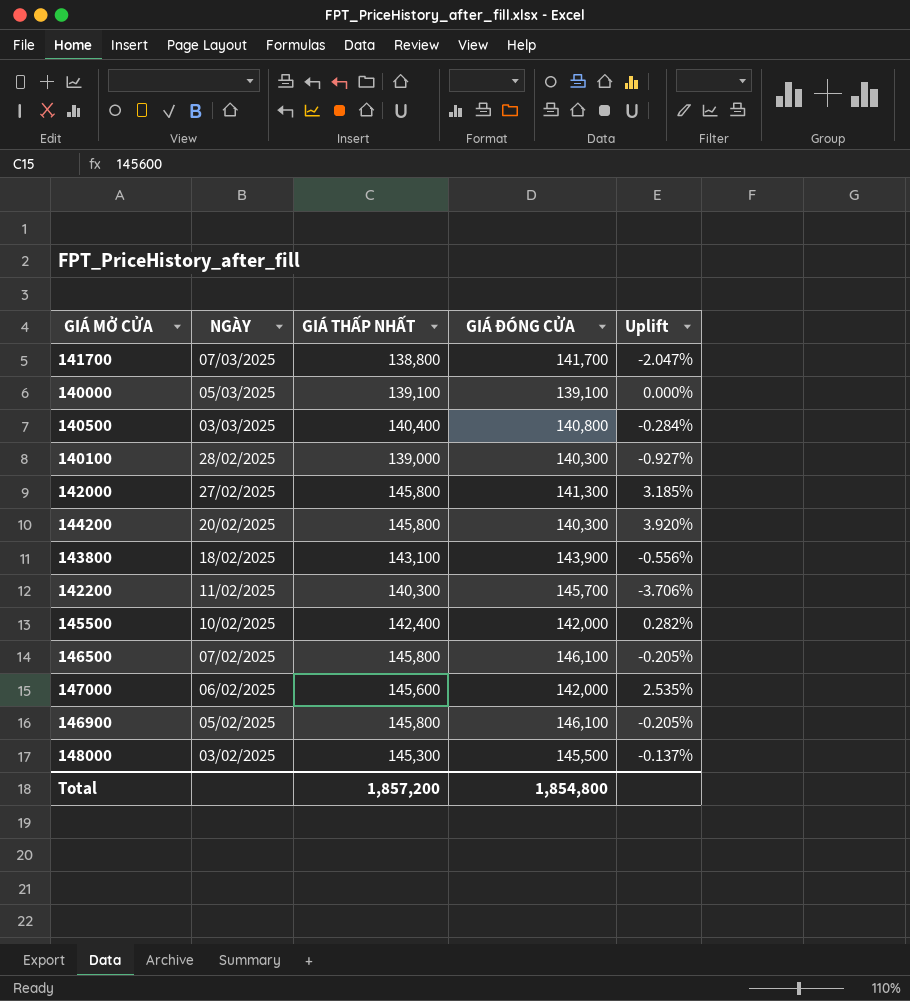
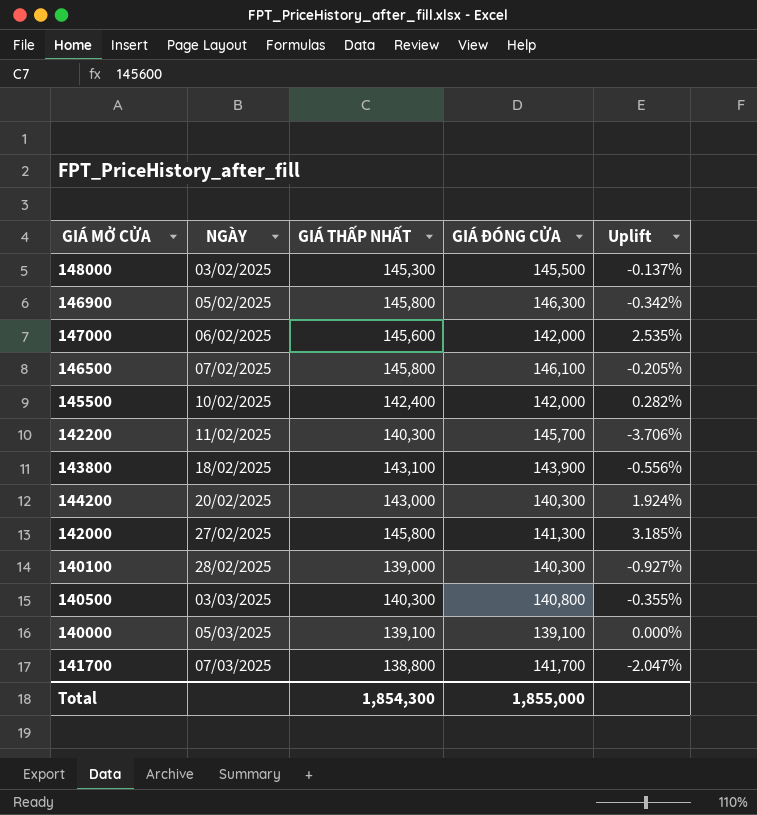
row order: NGÀY descending -> NGÀY ascending
146900 | GIÁ ĐÓNG CỬA: 146,100 -> 146,300
146900 | Uplift: -0.205% -> -0.342%
144200 | GIÁ THẤP NHẤT: 145,800 -> 143,000
144200 | Uplift: 3.920% -> 1.924%
140500 | GIÁ THẤP NHẤT: 140,400 -> 140,300
140500 | Uplift: -0.284% -> -0.355%
Total | GIÁ THẤP NHẤT: 1,857,200 -> 1,854,300
Total | GIÁ ĐÓNG CỬA: 1,854,800 -> 1,855,000

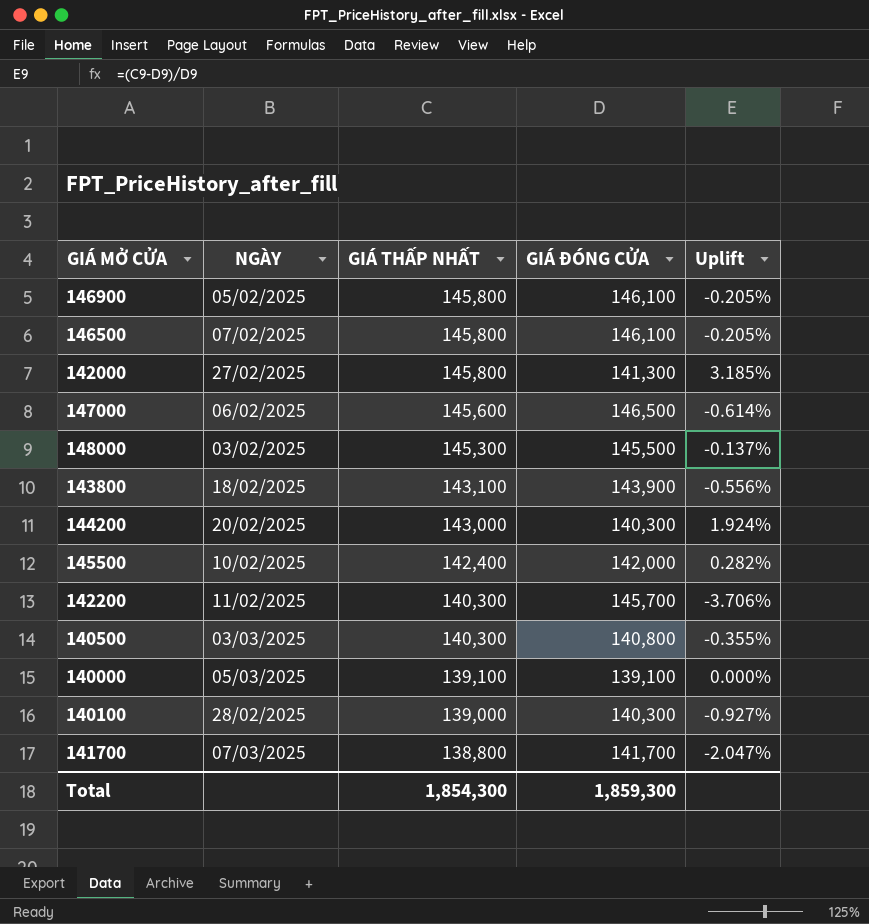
row order: NGÀY ascending -> GIÁ THẤP NHẤT descending
146900 | GIÁ ĐÓNG CỬA: 146,300 -> 146,100
146900 | Uplift: -0.342% -> -0.205%
147000 | GIÁ ĐÓNG CỬA: 142,000 -> 146,500
147000 | Uplift: 2.535% -> -0.614%
Total | GIÁ ĐÓNG CỬA: 1,855,000 -> 1,859,300

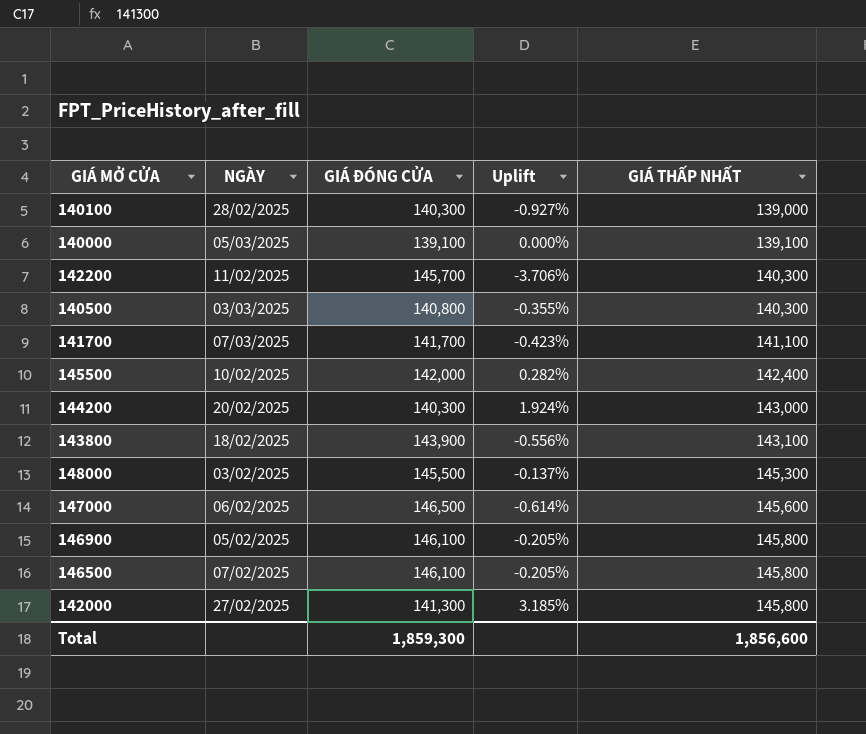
row order: GIÁ THẤP NHẤT descending -> GIÁ THẤP NHẤT ascending
column GIÁ THẤP NHẤT | position: 3 -> 5
141700 | Uplift: -2.047% -> -0.423%
141700 | GIÁ THẤP NHẤT: 138,800 -> 141,100
Total | GIÁ THẤP NHẤT: 1,854,300 -> 1,856,600

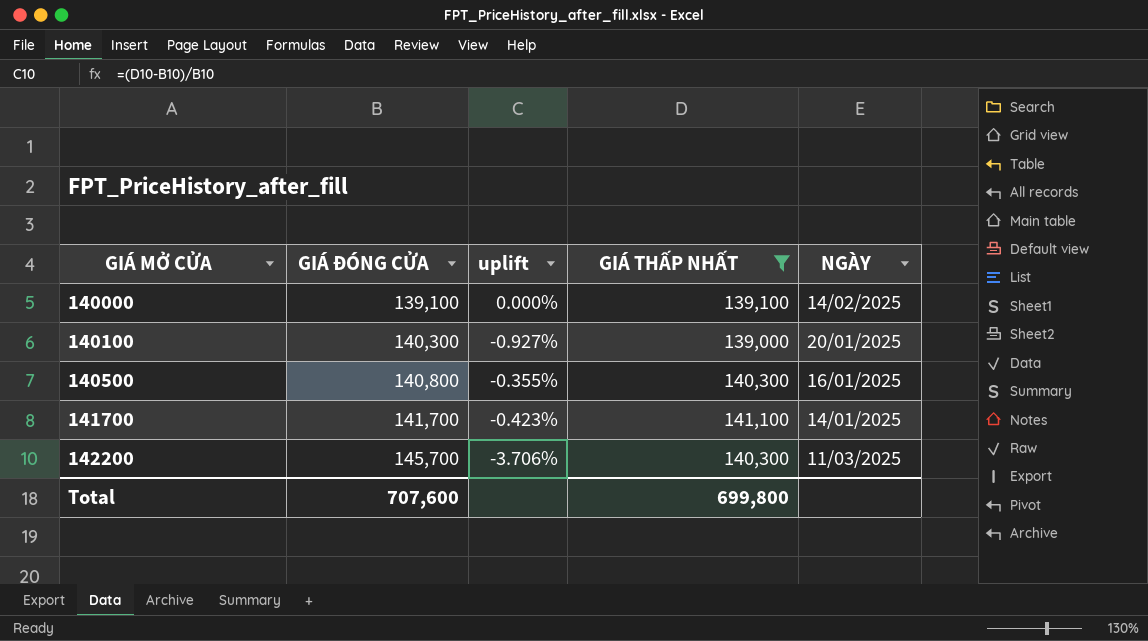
filter: none -> GIÁ THẤP NHẤT <= 141,100
row order: GIÁ THẤP NHẤT ascending -> GIÁ MỞ CỬA ascending
column name: Uplift -> uplift
column NGÀY | position: 2 -> 5
140000 | NGÀY: 05/03/2025 -> 14/02/2025
140100 | NGÀY: 28/02/2025 -> 20/01/2025
140500 | NGÀY: 03/03/2025 -> 16/01/2025
141700 | NGÀY: 07/03/2025 -> 14/01/2025
142200 | NGÀY: 11/02/2025 -> 11/03/2025
Total | GIÁ ĐÓNG CỬA: 1,859,300 -> 707,600
Total | GIÁ THẤP NHẤT: 1,856,600 -> 699,800

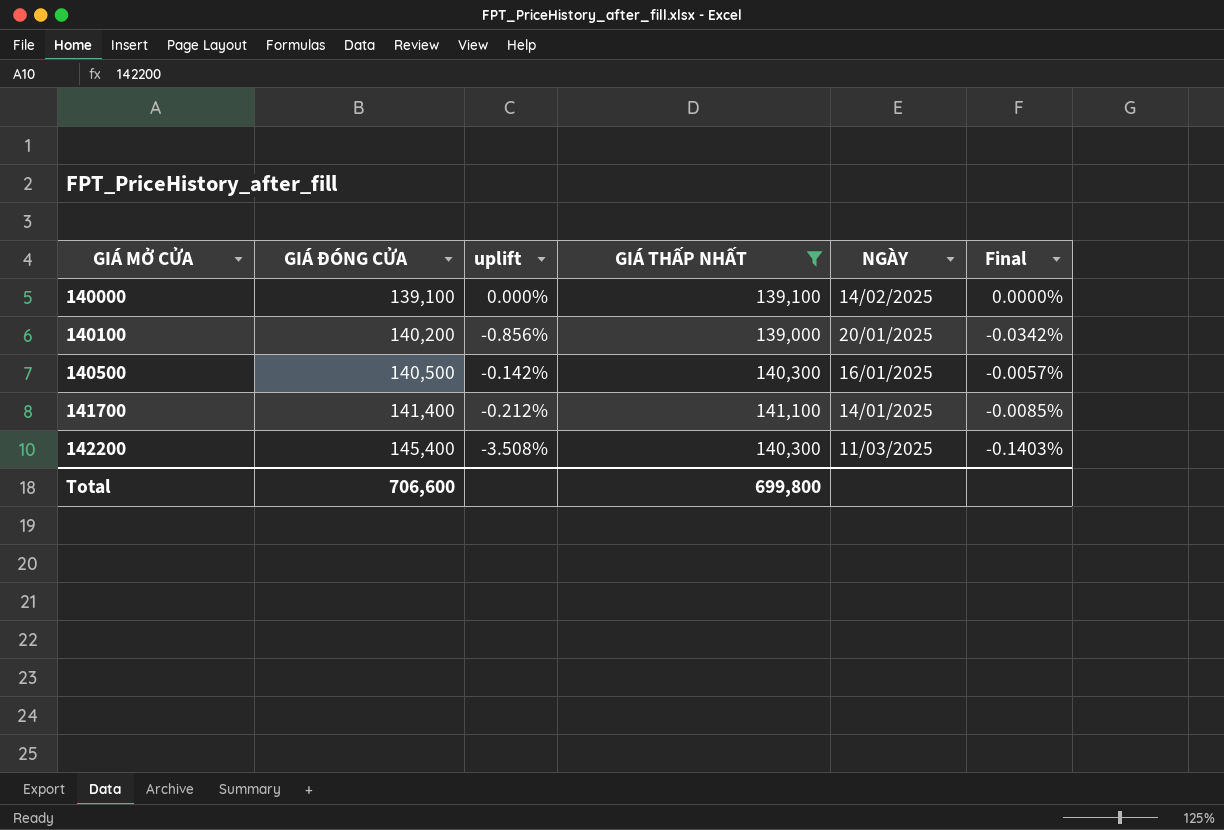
column Final | formula: none -> [uplift] * 0.04
140100 | GIÁ ĐÓNG CỬA: 140,300 -> 140,200
140100 | uplift: -0.927% -> -0.856%
140500 | GIÁ ĐÓNG CỬA: 140,800 -> 140,500
140500 | uplift: -0.355% -> -0.142%
141700 | GIÁ ĐÓNG CỬA: 141,700 -> 141,400
141700 | uplift: -0.423% -> -0.212%
142200 | GIÁ ĐÓNG CỬA: 145,700 -> 145,400
142200 | uplift: -3.706% -> -3.508%
Total | GIÁ ĐÓNG CỬA: 707,600 -> 706,600

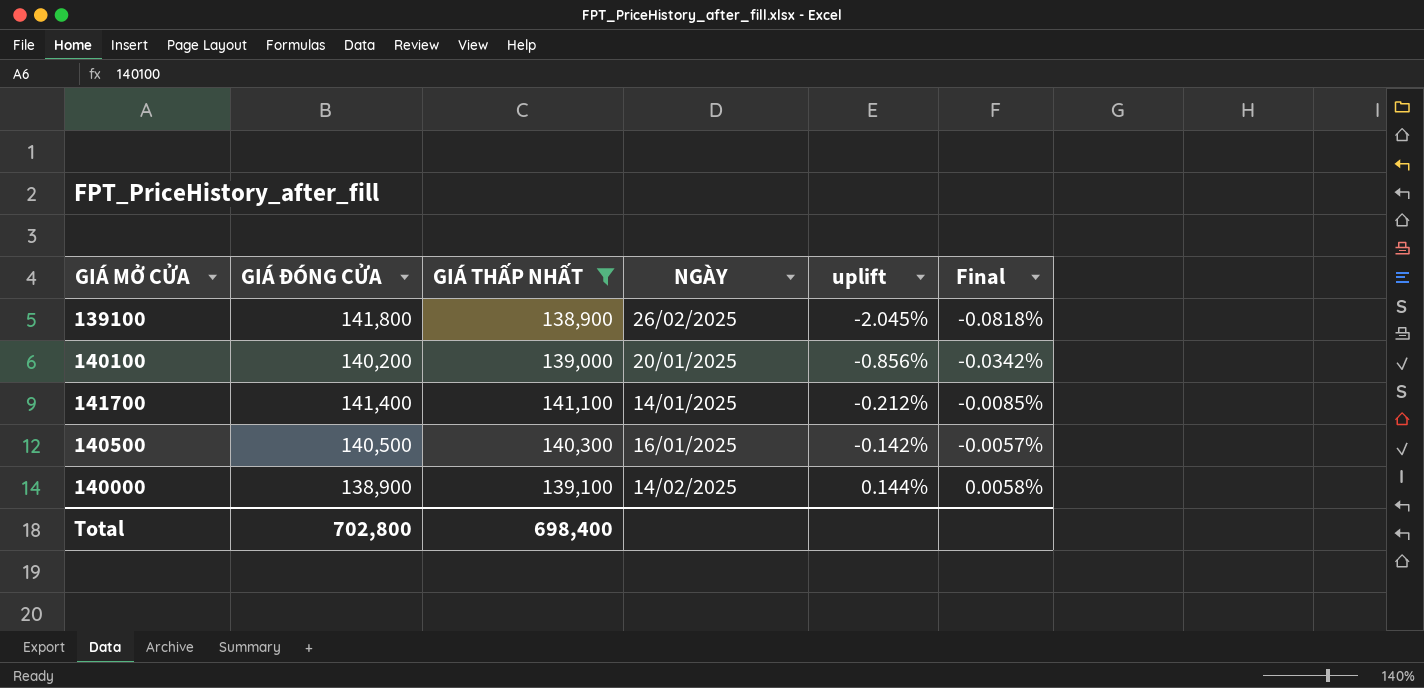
row order: GIÁ MỞ CỬA ascending -> uplift ascending
column uplift | position: 3 -> 5
row 142200: 145,400 | -3.508% | 140,300 | 11/03/2025 | -0.1403% -> none
row 139100: none -> 141,800 | 138,900 | 26/02/2025 | -2.045% | -0.0818%
140000 | GIÁ ĐÓNG CỬA: 139,100 -> 138,900
140000 | uplift: 0.000% -> 0.144%
140000 | Final: 0.0000% -> 0.0058%
Total | GIÁ ĐÓNG CỬA: 706,600 -> 702,800
Total | GIÁ THẤP NHẤT: 699,800 -> 698,400

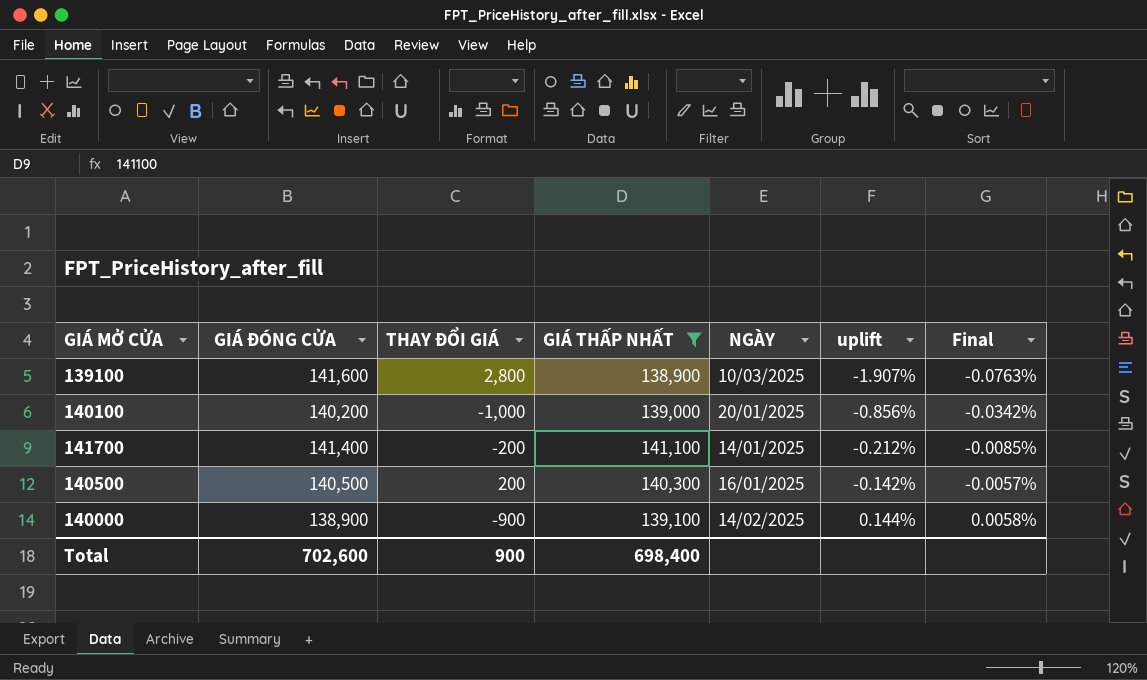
column THAY ĐỔI GIÁ | position: none -> 3
139100 | GIÁ ĐÓNG CỬA: 141,800 -> 141,600
139100 | NGÀY: 26/02/2025 -> 10/03/2025
139100 | uplift: -2.045% -> -1.907%
139100 | Final: -0.0818% -> -0.0763%
Total | GIÁ ĐÓNG CỬA: 702,800 -> 702,600

